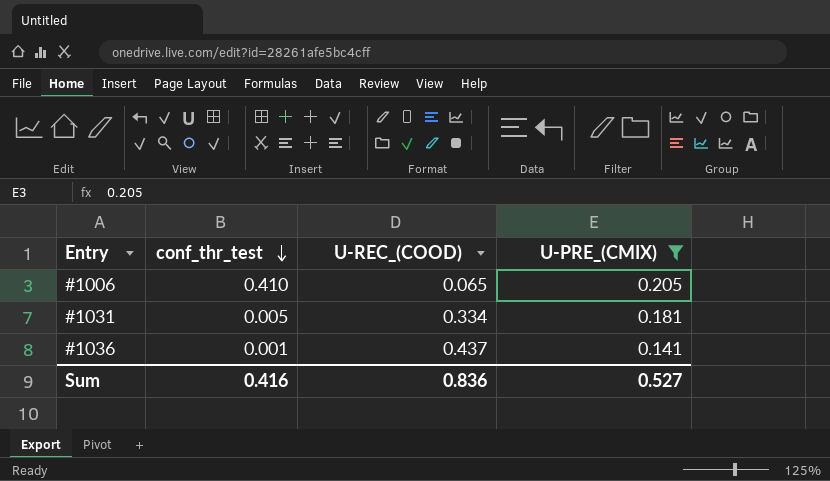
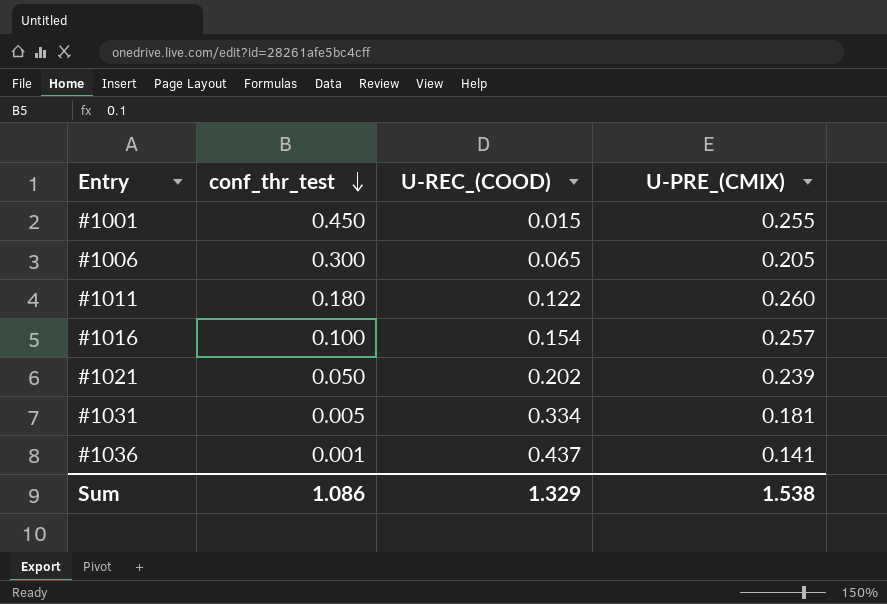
filter: U-PRE_(CMIX) <= 0.205 -> none
#1006 | conf_thr_test: 0.410 -> 0.300
Sum | conf_thr_test: 0.416 -> 1.086
Sum | U-REC_(COOD): 0.836 -> 1.329
Sum | U-PRE_(CMIX): 0.527 -> 1.538

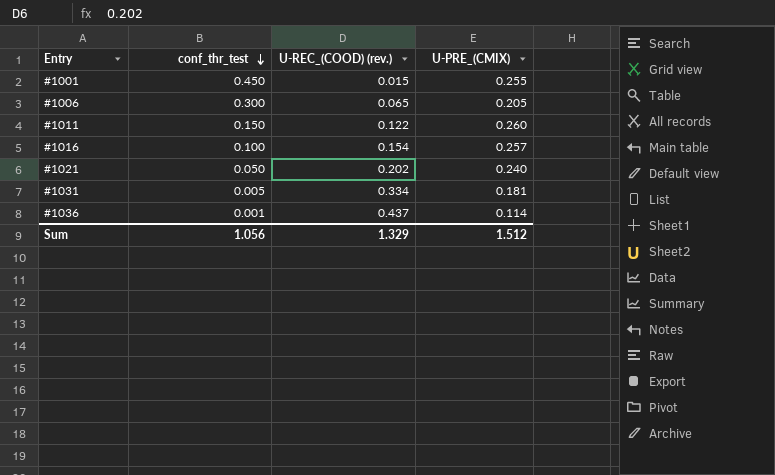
column name: U-REC_(COOD) -> U-REC_(COOD) (rev.)
#1011 | conf_thr_test: 0.180 -> 0.150
#1021 | U-PRE_(CMIX): 0.239 -> 0.240
#1036 | U-PRE_(CMIX): 0.141 -> 0.114
Sum | conf_thr_test: 1.086 -> 1.056
Sum | U-PRE_(CMIX): 1.538 -> 1.512

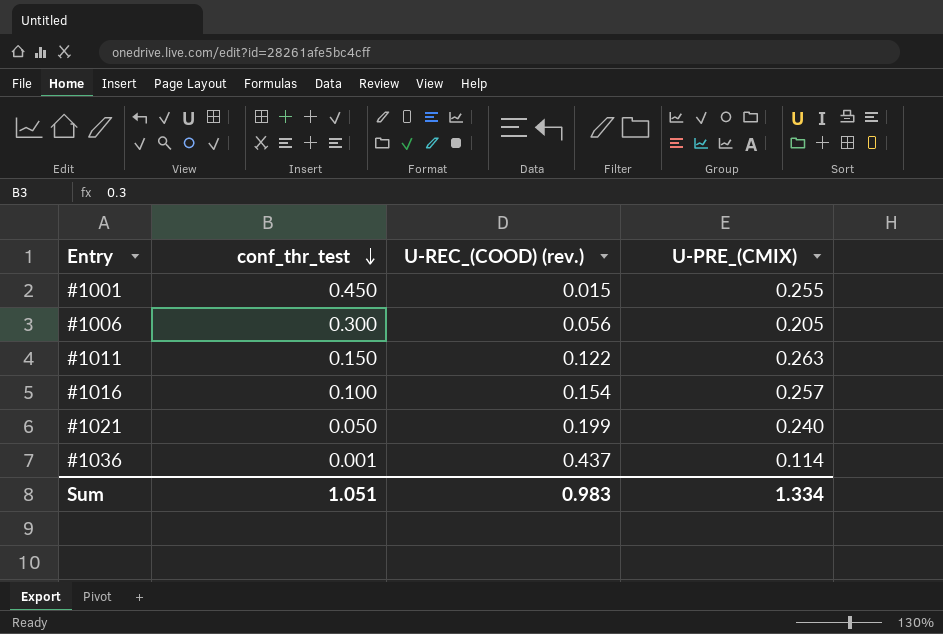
row #1031: 0.005 | 0.334 | 0.181 -> none
#1006 | U-REC_(COOD) (rev.): 0.065 -> 0.056
#1011 | U-PRE_(CMIX): 0.260 -> 0.263
#1021 | U-REC_(COOD) (rev.): 0.202 -> 0.199
Sum | conf_thr_test: 1.056 -> 1.051
Sum | U-REC_(COOD) (rev.): 1.329 -> 0.983
Sum | U-PRE_(CMIX): 1.512 -> 1.334

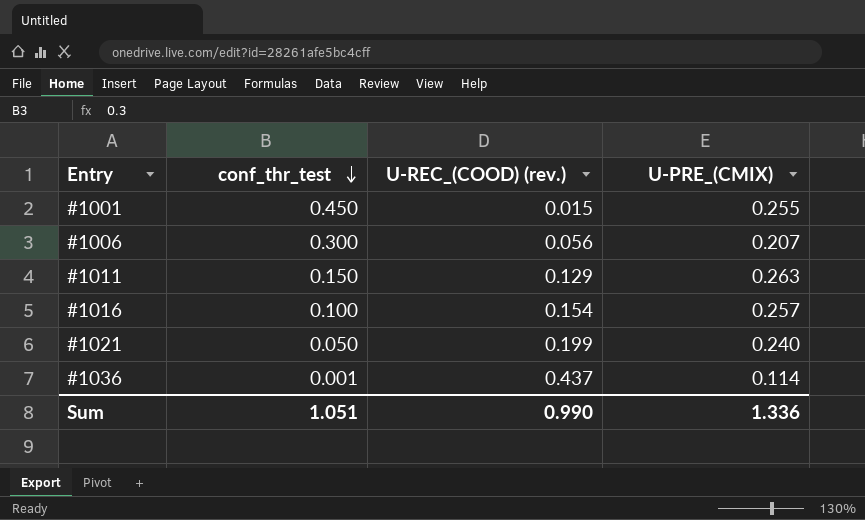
#1006 | U-PRE_(CMIX): 0.205 -> 0.207
#1011 | U-REC_(COOD) (rev.): 0.122 -> 0.129
Sum | U-REC_(COOD) (rev.): 0.983 -> 0.990
Sum | U-PRE_(CMIX): 1.334 -> 1.336

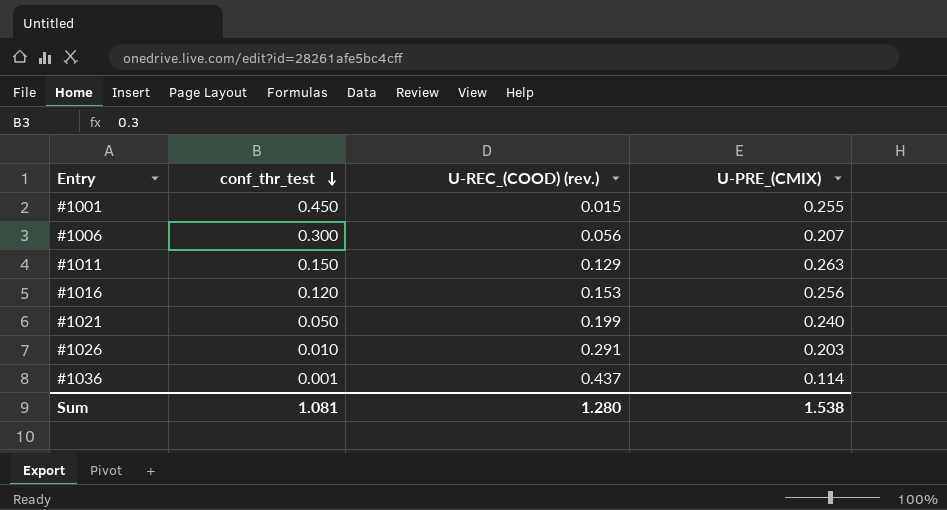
#1016 | conf_thr_test: 0.100 -> 0.120
#1016 | U-REC_(COOD) (rev.): 0.154 -> 0.153
#1016 | U-PRE_(CMIX): 0.257 -> 0.256
row #1026: none -> 0.010 | 0.291 | 0.203
Sum | conf_thr_test: 1.051 -> 1.081
Sum | U-REC_(COOD) (rev.): 0.990 -> 1.280
Sum | U-PRE_(CMIX): 1.336 -> 1.538

